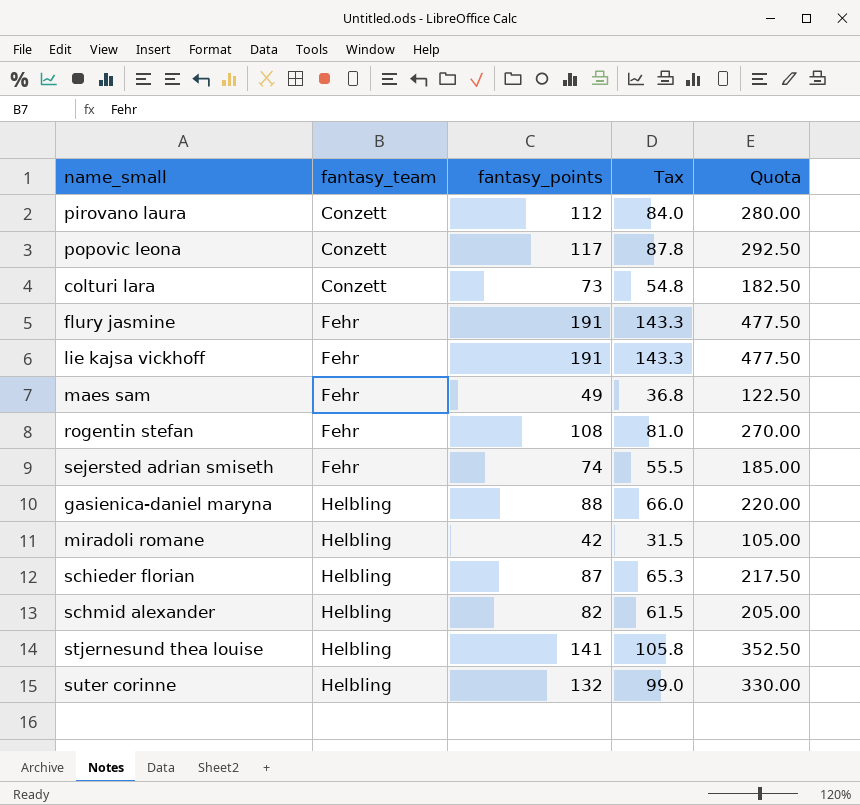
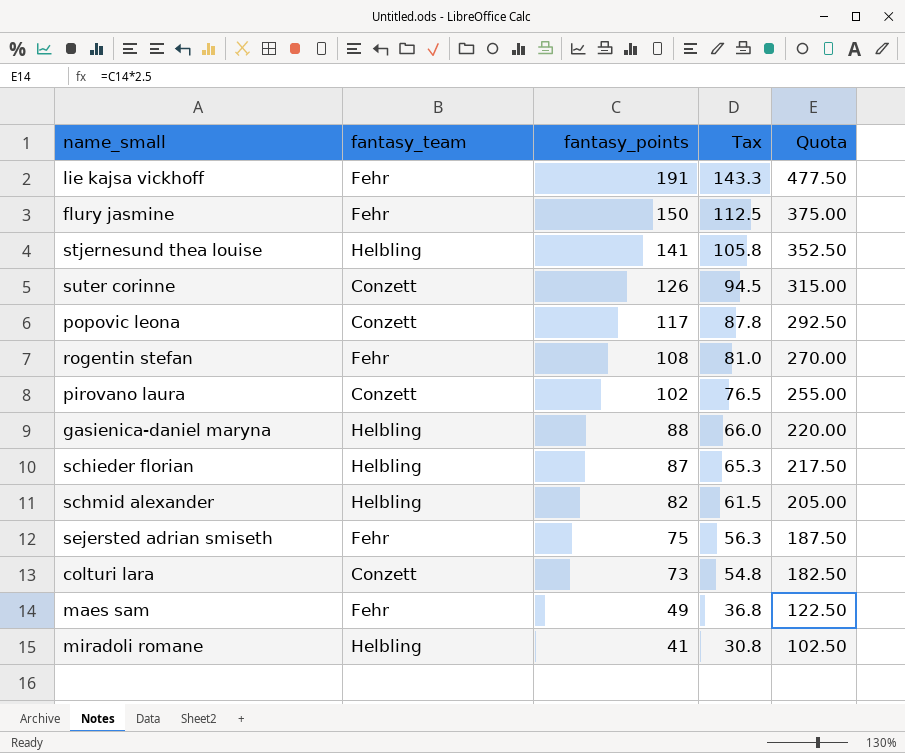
row order: fantasy_team ascending -> fantasy_points descending
flury jasmine | fantasy_points: 191 -> 150
flury jasmine | Tax: 143.3 -> 112.5
flury jasmine | Quota: 477.50 -> 375.00
suter corinne | fantasy_team: Helbling -> Conzett
suter corinne | fantasy_points: 132 -> 126
suter corinne | Tax: 99.0 -> 94.5
suter corinne | Quota: 330.00 -> 315.00
pirovano laura | fantasy_points: 112 -> 102
pirovano laura | Tax: 84.0 -> 76.5
pirovano laura | Quota: 280.00 -> 255.00
sejersted adrian smiseth | fantasy_points: 74 -> 75
sejersted adrian smiseth | Tax: 55.5 -> 56.3
sejersted adrian smiseth | Quota: 185.00 -> 187.50
miradoli romane | fantasy_points: 42 -> 41
miradoli romane | Tax: 31.5 -> 30.8
miradoli romane | Quota: 105.00 -> 102.50

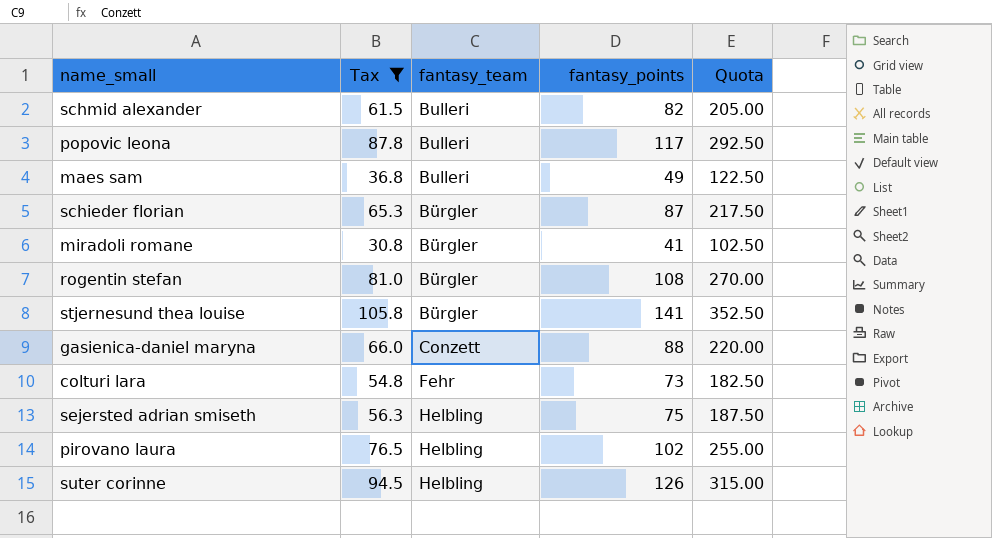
filter: none -> Tax <= 105.8
row order: fantasy_points descending -> fantasy_team ascending
column Tax | position: 4 -> 2
schmid alexander | fantasy_team: Helbling -> Bulleri
popovic leona | fantasy_team: Conzett -> Bulleri
maes sam | fantasy_team: Fehr -> Bulleri
schieder florian | fantasy_team: Helbling -> Bürgler
miradoli romane | fantasy_team: Helbling -> Bürgler
rogentin stefan | fantasy_team: Fehr -> Bürgler
stjernesund thea louise | fantasy_team: Helbling -> Bürgler
gasienica-daniel maryna | fantasy_team: Helbling -> Conzett
colturi lara | fantasy_team: Conzett -> Fehr
sejersted adrian smiseth | fantasy_team: Fehr -> Helbling
pirovano laura | fantasy_team: Conzett -> Helbling
suter corinne | fantasy_team: Conzett -> Helbling

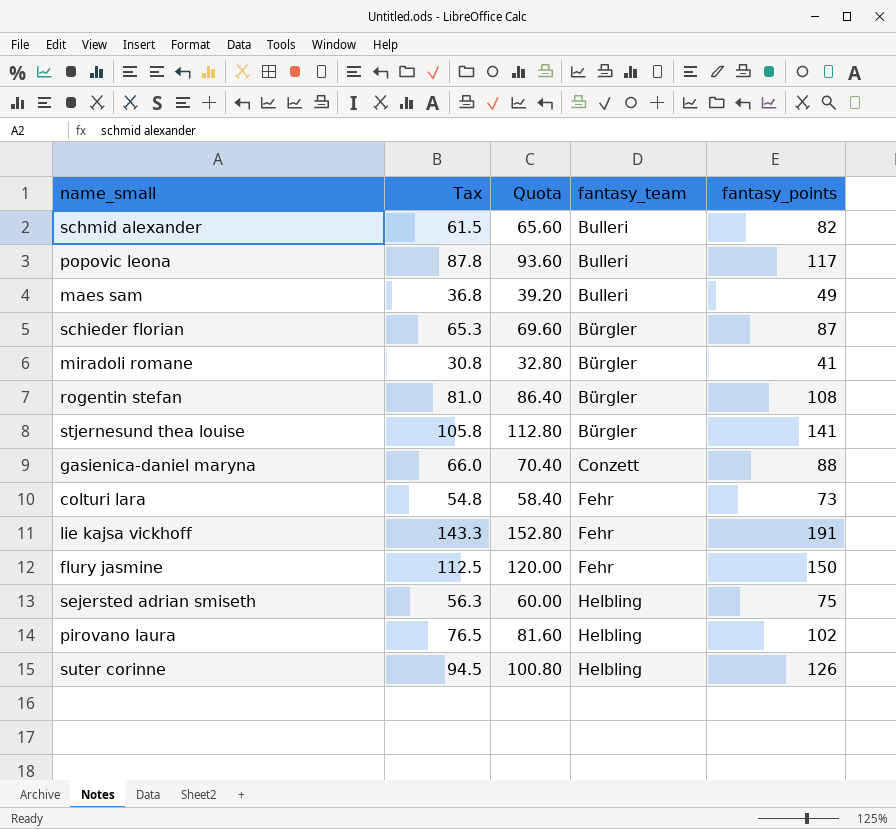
filter: Tax <= 105.8 -> none
column Quota | formula: [fantasy_points] * 2.5 -> [fantasy_points] * 0.8
column Quota | position: 5 -> 3

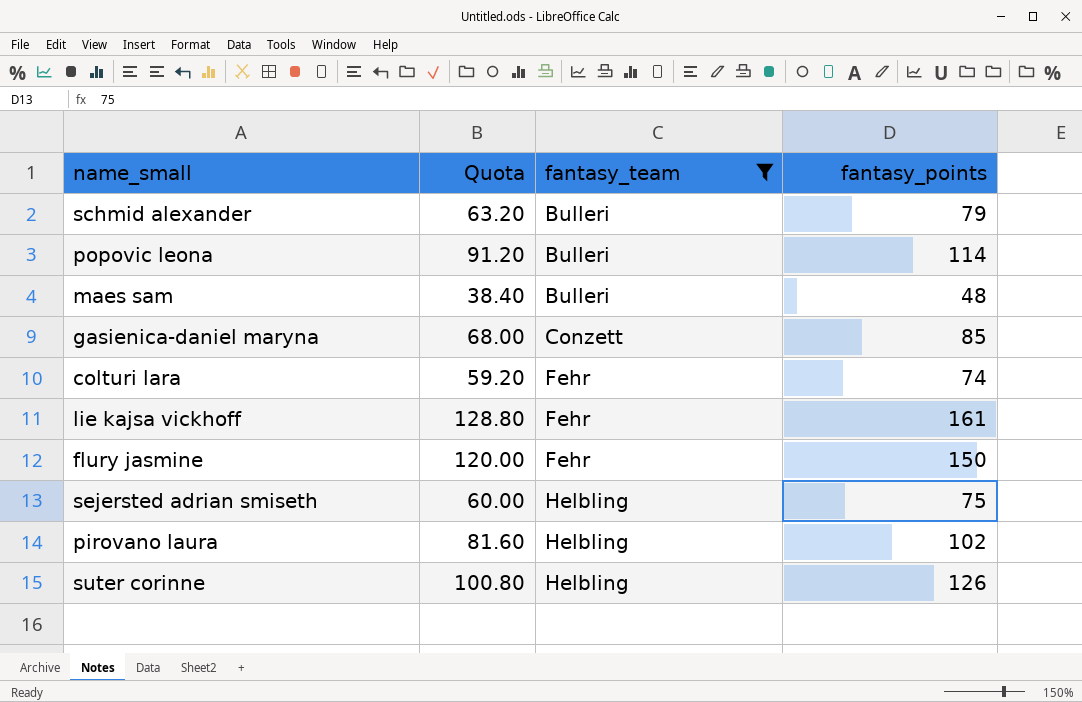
filter: none -> fantasy_team != Bürgler
column Tax | formula: [fantasy_points] * 0.75 -> none
schmid alexander | Quota: 65.60 -> 63.20
schmid alexander | fantasy_points: 82 -> 79
popovic leona | Quota: 93.60 -> 91.20
popovic leona | fantasy_points: 117 -> 114
maes sam | Quota: 39.20 -> 38.40
maes sam | fantasy_points: 49 -> 48
gasienica-daniel maryna | Quota: 70.40 -> 68.00
gasienica-daniel maryna | fantasy_points: 88 -> 85
colturi lara | Quota: 58.40 -> 59.20
colturi lara | fantasy_points: 73 -> 74
lie kajsa vickhoff | Quota: 152.80 -> 128.80
lie kajsa vickhoff | fantasy_points: 191 -> 161

